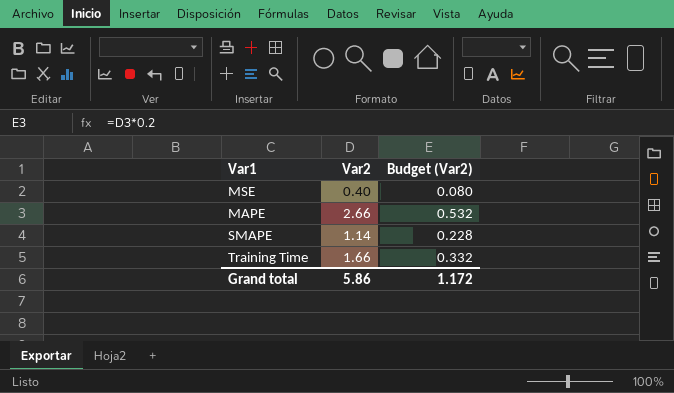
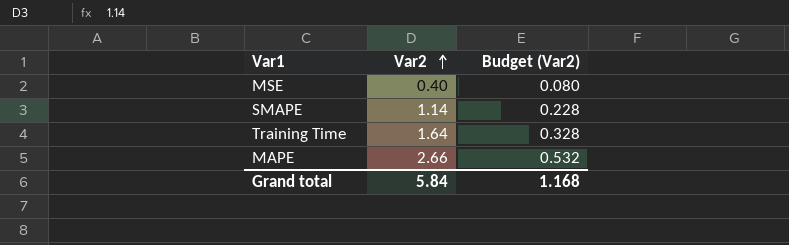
row order: none -> Var2 ascending
Training Time | Var2: 1.66 -> 1.64
Training Time | Budget (Var2): 0.332 -> 0.328
Grand total | Var2: 5.86 -> 5.84
Grand total | Budget (Var2): 1.172 -> 1.168

